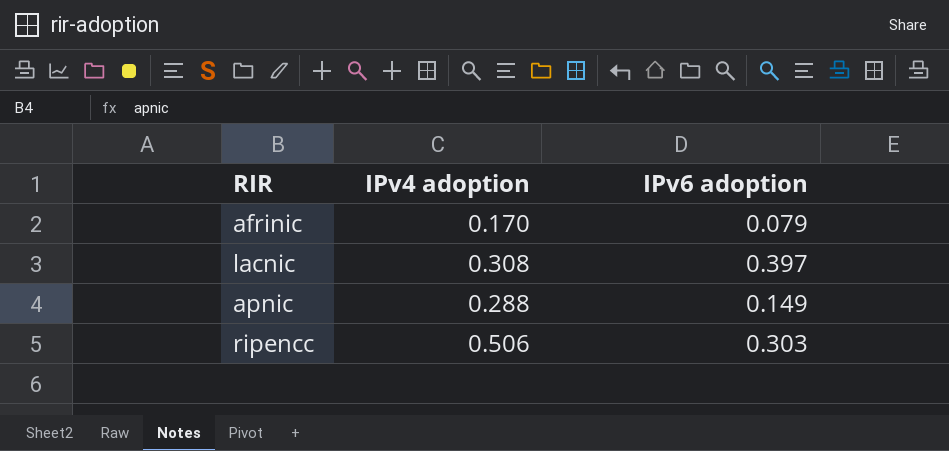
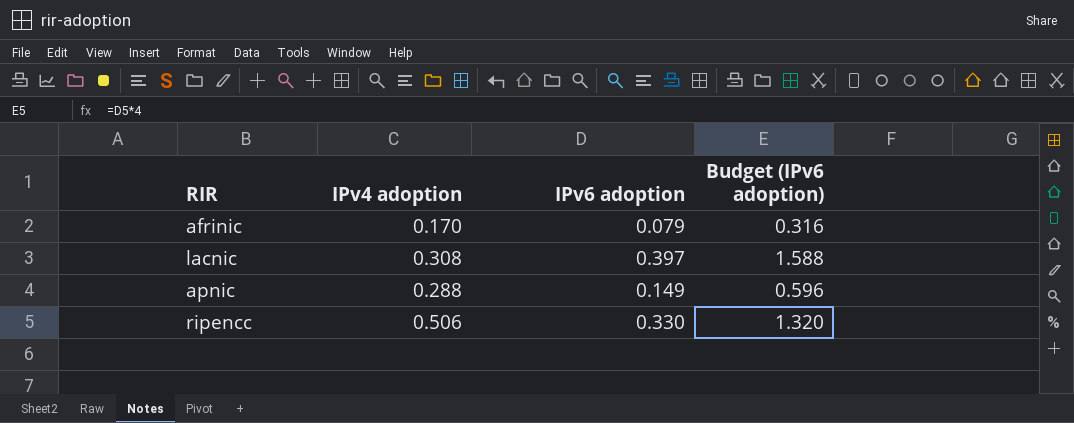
column Budget (IPv6 adoption) | formula: none -> [IPv6 adoption] * 4
ripencc | IPv6 adoption: 0.303 -> 0.330

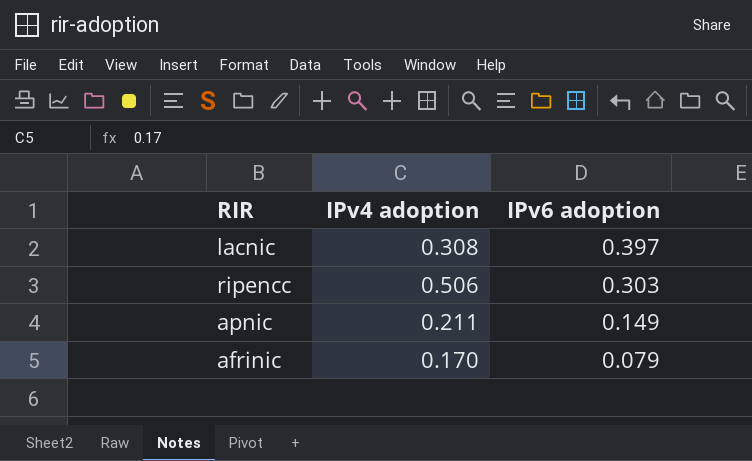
row order: none -> IPv6 adoption descending
column Budget (IPv6 adoption) | formula: [IPv6 adoption] * 4 -> none
ripencc | IPv6 adoption: 0.330 -> 0.303
apnic | IPv4 adoption: 0.288 -> 0.211

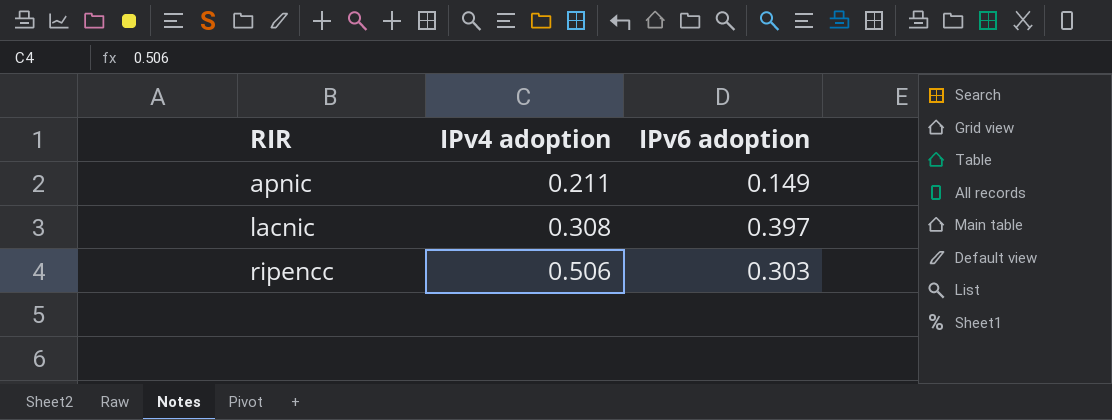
row order: IPv6 adoption descending -> RIR ascending
row afrinic: 0.170 | 0.079 -> none

